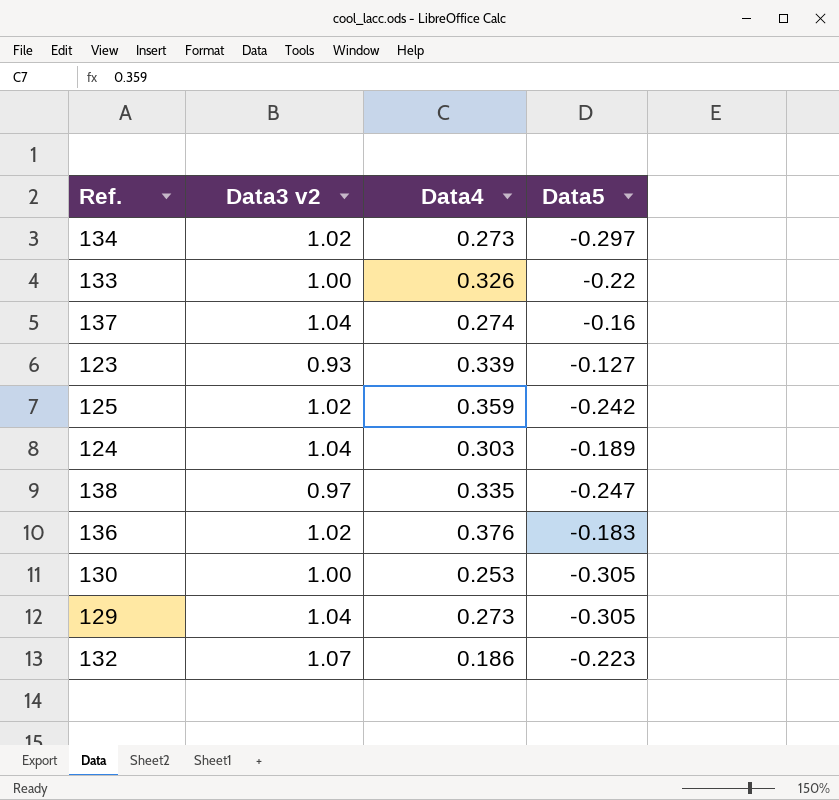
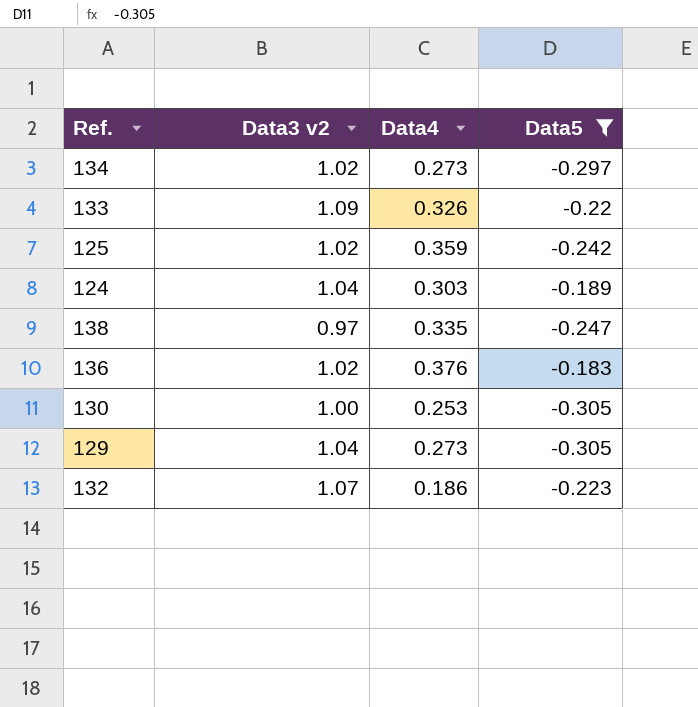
filter: none -> Data5 <= -0.183
133 | Data3 v2: 1.00 -> 1.09

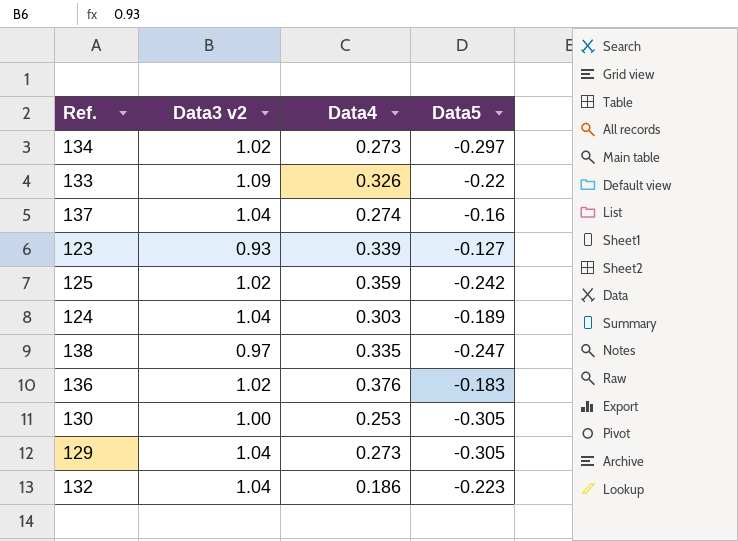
filter: Data5 <= -0.183 -> none
132 | Data3 v2: 1.07 -> 1.04

